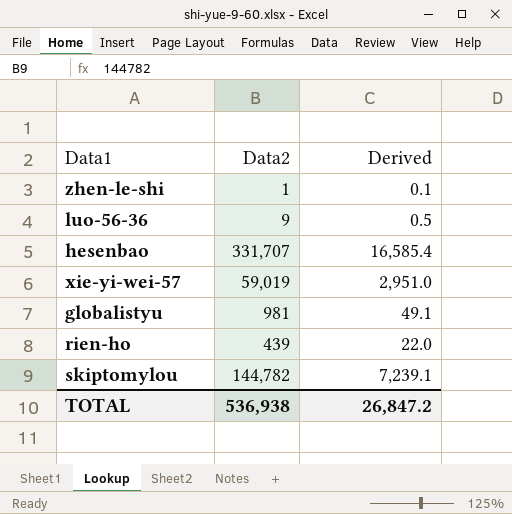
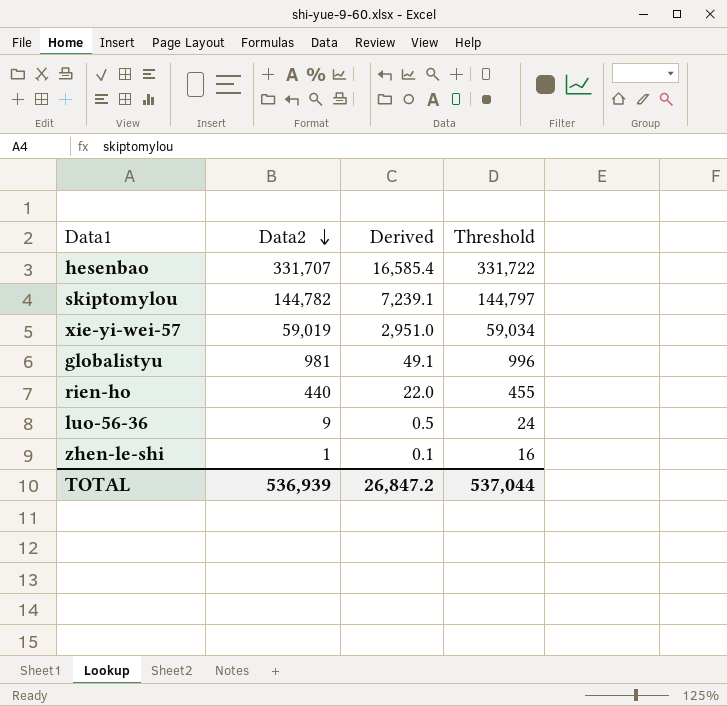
row order: none -> Data2 descending
column Threshold | formula: none -> [Data2] + 15
rien-ho | Data2: 439 -> 440
TOTAL | Data2: 536,938 -> 536,939

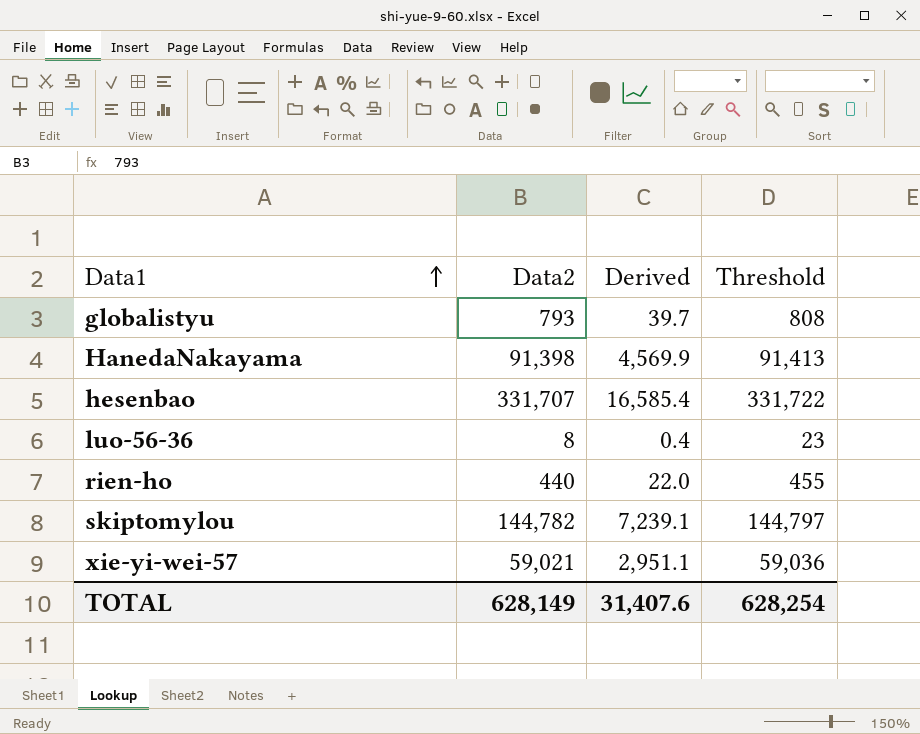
row order: Data2 descending -> Data1 ascending
row zhen-le-shi: 1 | 0.1 | 16 -> none
globalistyu | Data2: 981 -> 793
globalistyu | Derived: 49.1 -> 39.7
globalistyu | Threshold: 996 -> 808
row HanedaNakayama: none -> 91,398 | 4,569.9 | 91,413
luo-56-36 | Data2: 9 -> 8
luo-56-36 | Derived: 0.5 -> 0.4
luo-56-36 | Threshold: 24 -> 23
xie-yi-wei-57 | Data2: 59,019 -> 59,021
xie-yi-wei-57 | Derived: 2,951.0 -> 2,951.1
xie-yi-wei-57 | Threshold: 59,034 -> 59,036
TOTAL | Data2: 536,939 -> 628,149
TOTAL | Derived: 26,847.2 -> 31,407.6
TOTAL | Threshold: 537,044 -> 628,254

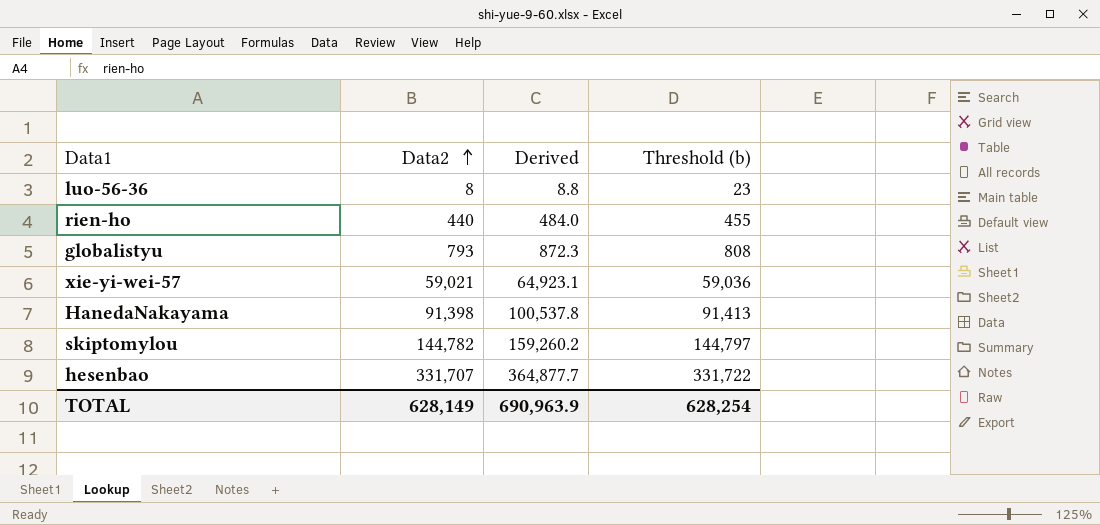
row order: Data1 ascending -> Data2 ascending
column Derived | formula: [Data2] * 0.05 -> [Data2] * 1.1
column name: Threshold -> Threshold (b)
TOTAL | Derived: 31,407.6 -> 690,963.9

